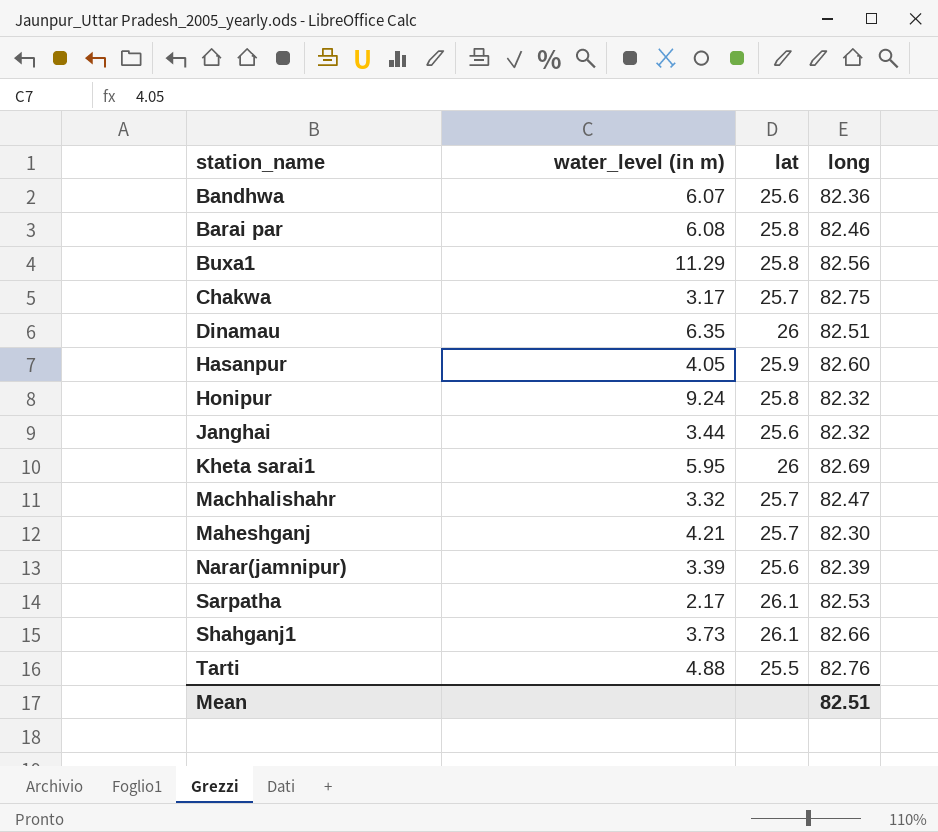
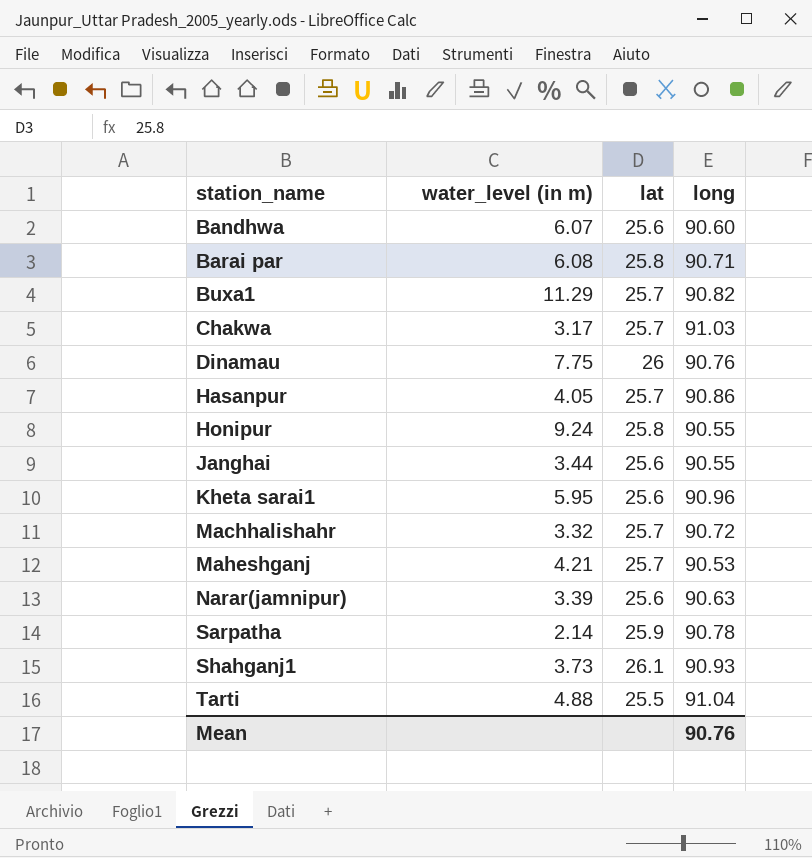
Bandhwa | long: 82.36 -> 90.60
Barai par | long: 82.46 -> 90.71
Buxa1 | lat: 25.8 -> 25.7
Buxa1 | long: 82.56 -> 90.82
Chakwa | long: 82.75 -> 91.03
Dinamau | water_level (in m): 6.35 -> 7.75
Dinamau | long: 82.51 -> 90.76
Hasanpur | lat: 25.9 -> 25.7
Hasanpur | long: 82.60 -> 90.86
Honipur | long: 82.32 -> 90.55
Janghai | long: 82.32 -> 90.55
Kheta sarai1 | lat: 26 -> 25.6
Kheta sarai1 | long: 82.69 -> 90.96
Machhalishahr | long: 82.47 -> 90.72
Maheshganj | long: 82.30 -> 90.53
Narar(jamnipur) | long: 82.39 -> 90.63
Sarpatha | water_level (in m): 2.17 -> 2.14
Sarpatha | lat: 26.1 -> 25.9
Sarpatha | long: 82.53 -> 90.78
Shahganj1 | long: 82.66 -> 90.93
Tarti | long: 82.76 -> 91.04
Mean | long: 82.51 -> 90.76

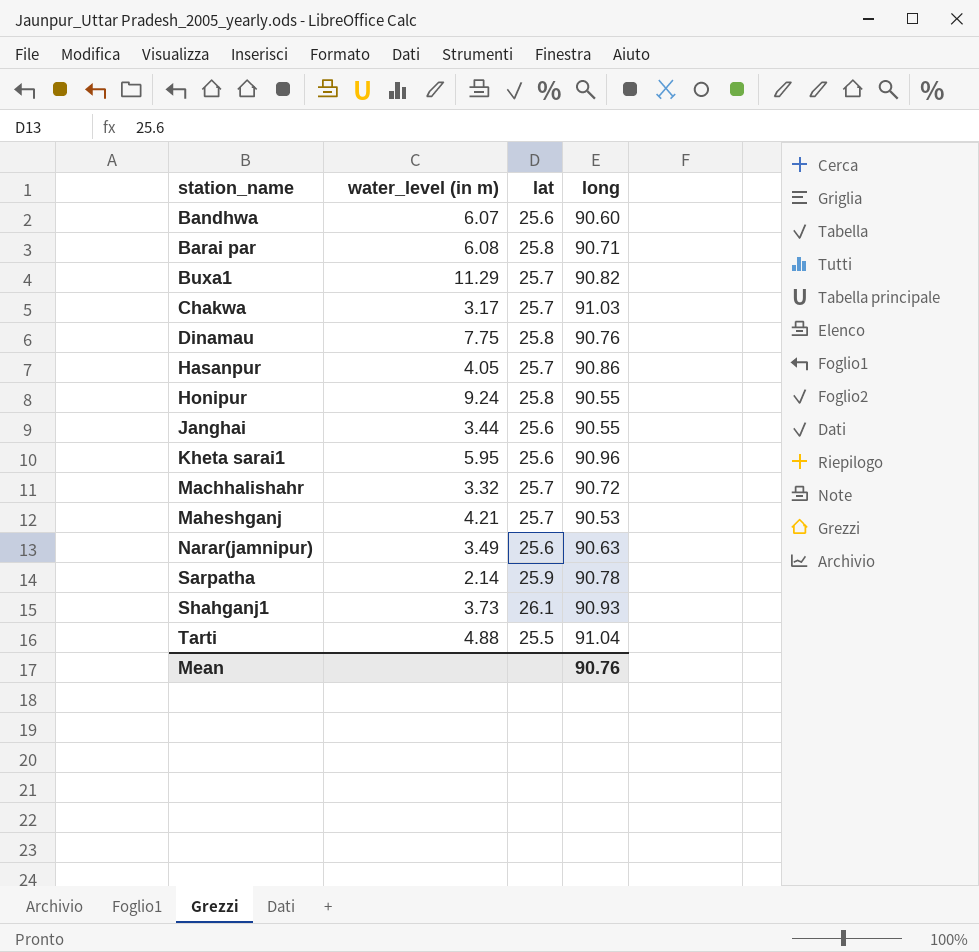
Dinamau | lat: 26 -> 25.8
Narar(jamnipur) | water_level (in m): 3.39 -> 3.49

